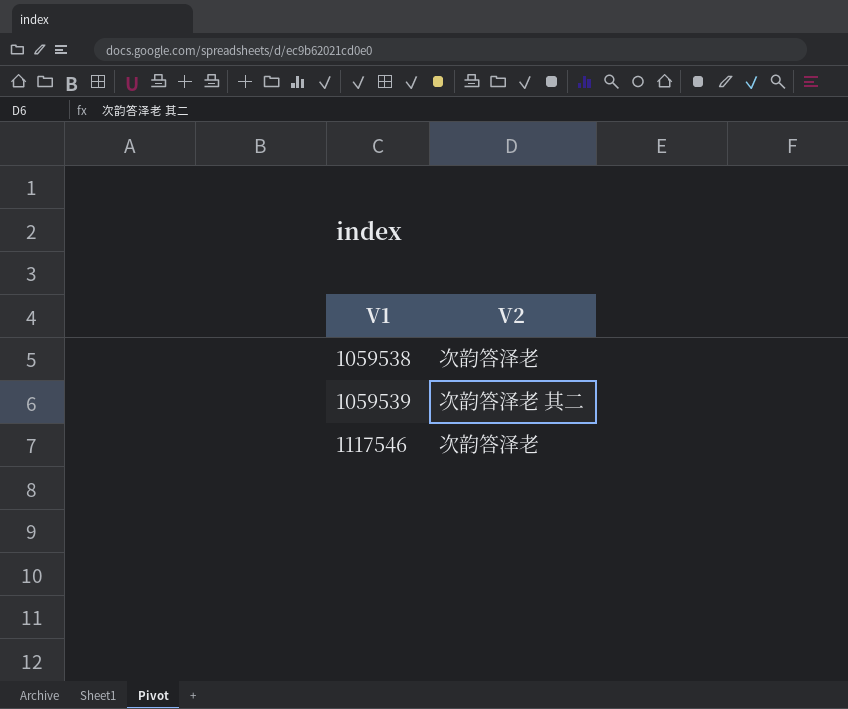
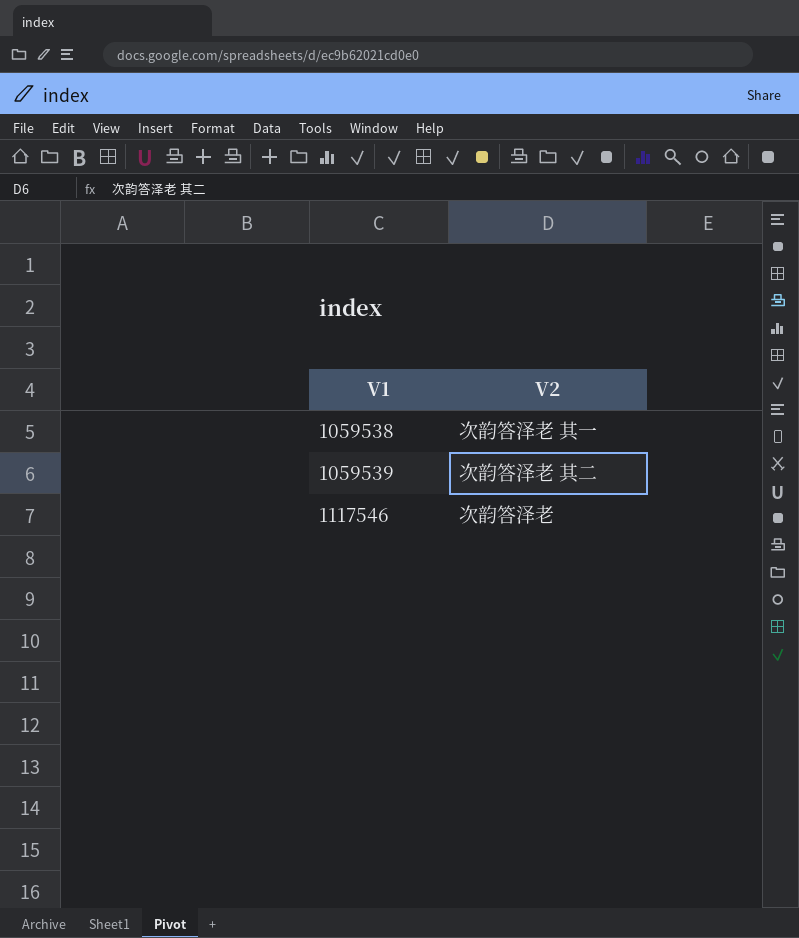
1059538 | V2: 次韵答泽老 -> 次韵答泽老 其一

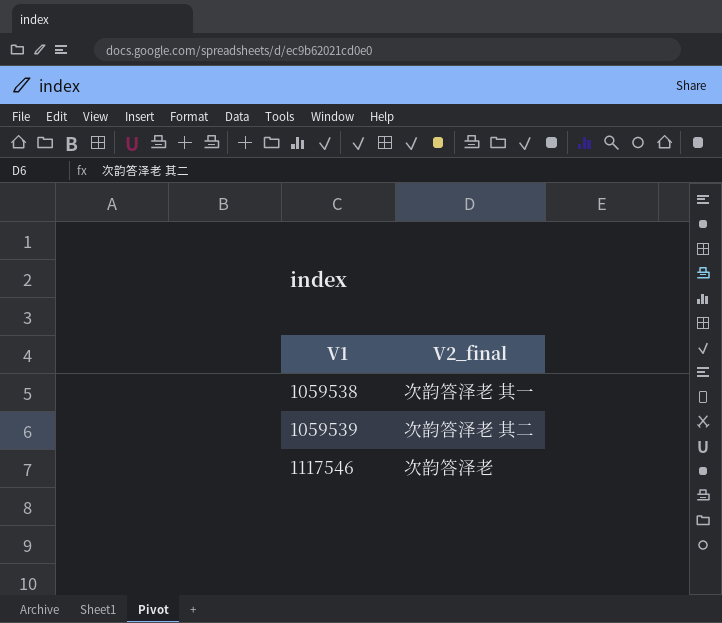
column name: V2 -> V2_final

